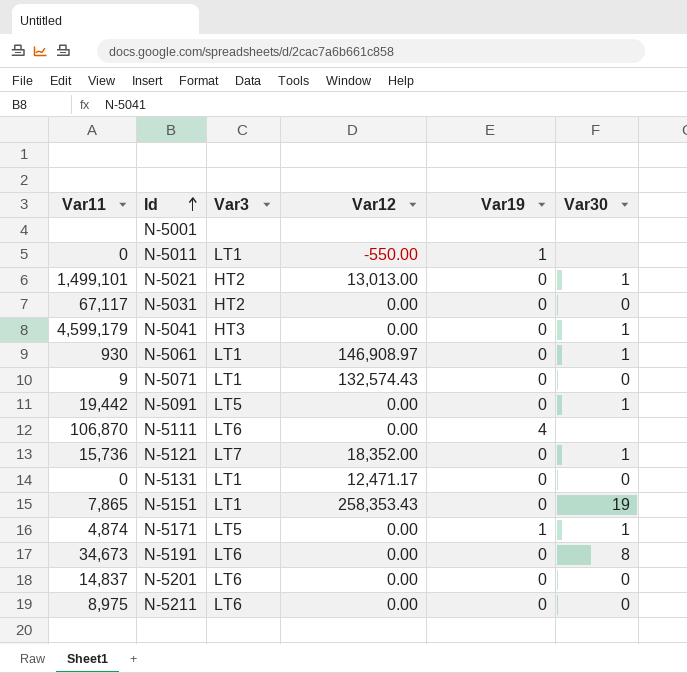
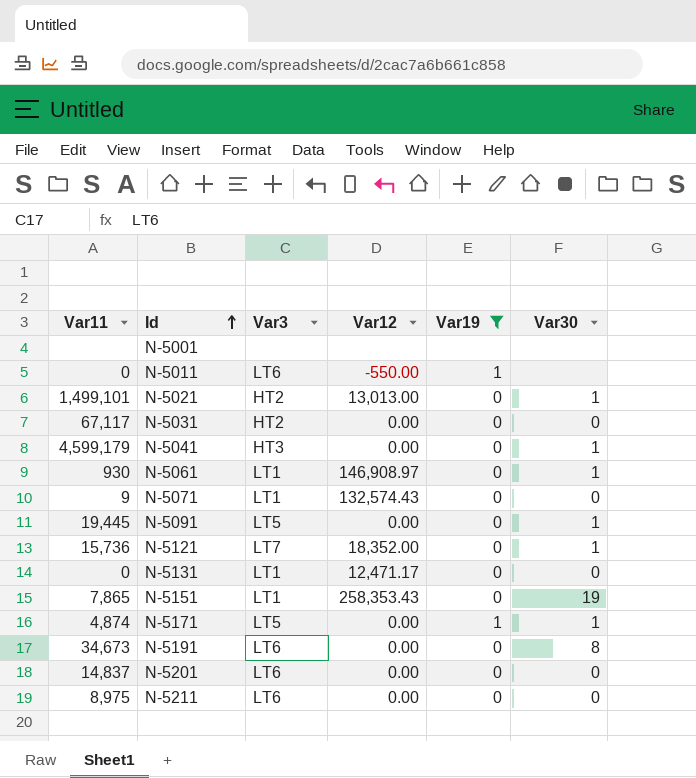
filter: none -> Var19 != 4
N-5011 | Var3: LT1 -> LT6
N-5091 | Var11: 19,442 -> 19,445

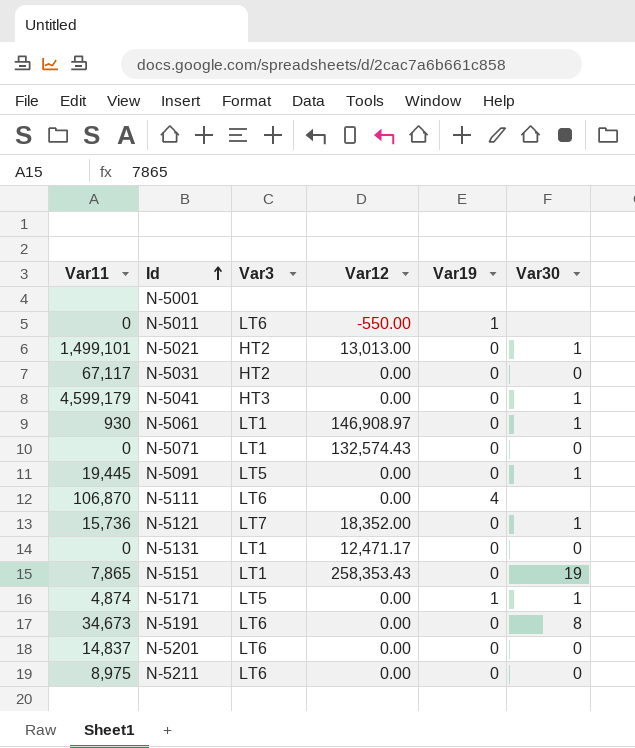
filter: Var19 != 4 -> none
N-5071 | Var11: 9 -> 0

